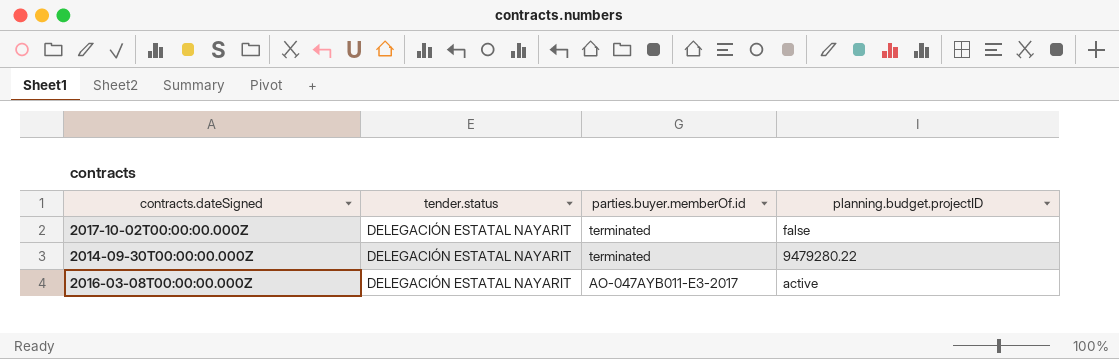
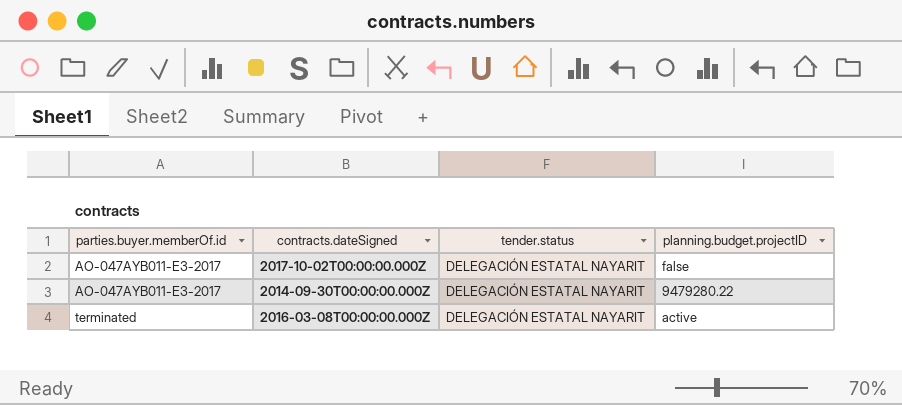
column parties.buyer.memberOf.id | position: 3 -> 1
2017-10-02T00:00:00.000Z | parties.buyer.memberOf.id: terminated -> AO-047AYB011-E3-2017
2014-09-30T00:00:00.000Z | parties.buyer.memberOf.id: terminated -> AO-047AYB011-E3-2017
2016-03-08T00:00:00.000Z | parties.buyer.memberOf.id: AO-047AYB011-E3-2017 -> terminated

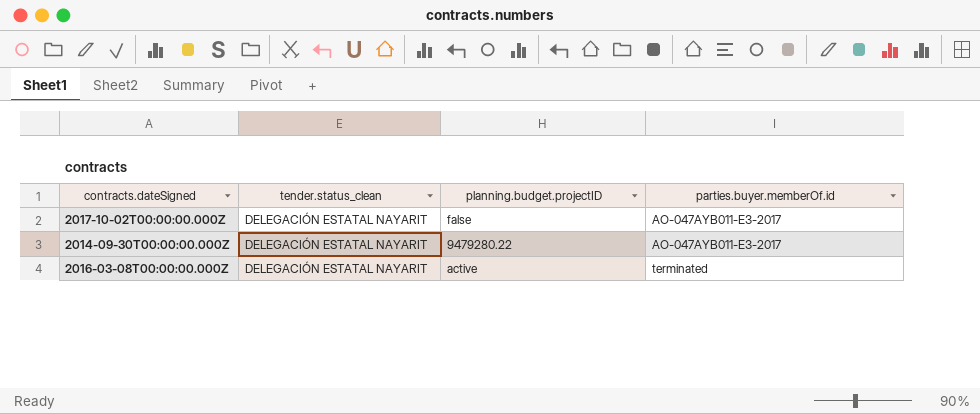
column name: tender.status -> tender.status_clean
column parties.buyer.memberOf.id | position: 1 -> 4

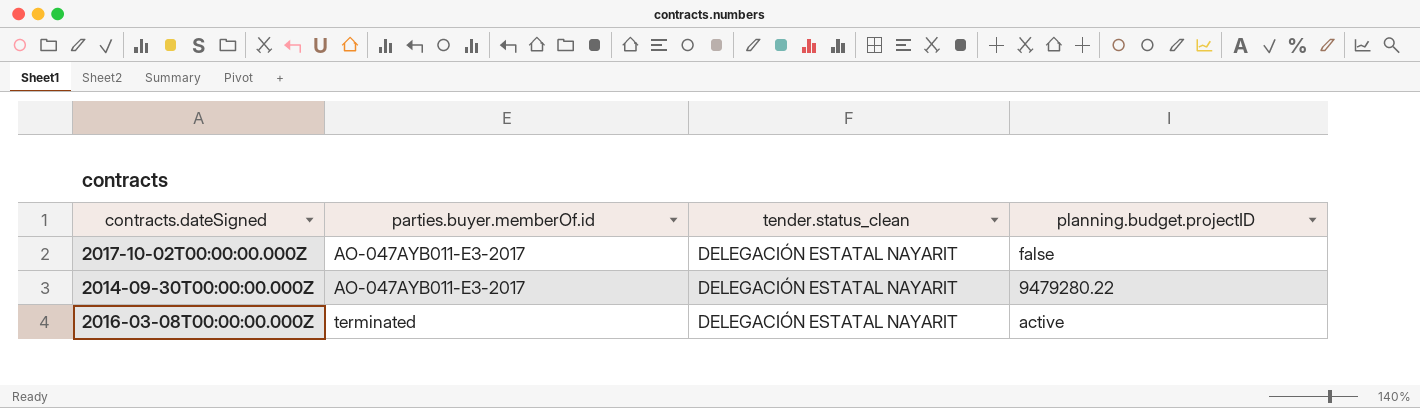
column parties.buyer.memberOf.id | position: 4 -> 2

